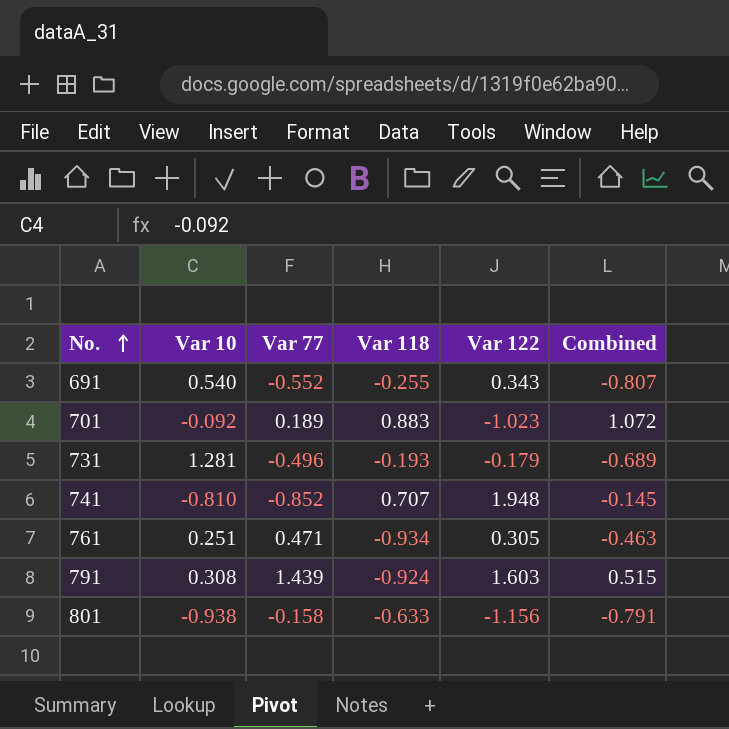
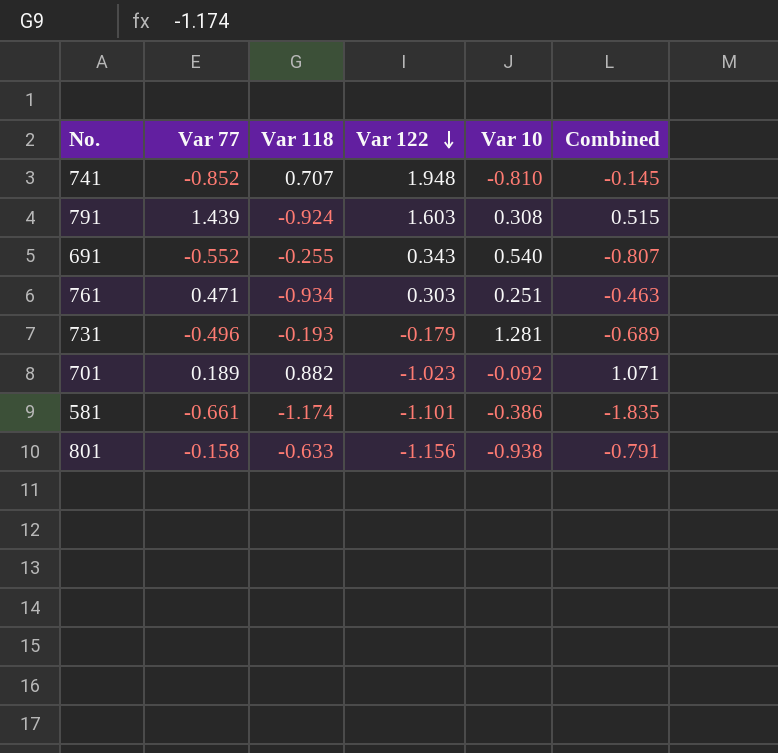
row order: No. ascending -> Var 122 descending
column Var 10 | position: 2 -> 5
761 | Var 122: 0.305 -> 0.303
701 | Var 118: 0.883 -> 0.882
701 | Combined: 1.072 -> 1.071
row 581: none -> -0.661 | -1.174 | -1.101 | -0.386 | -1.835

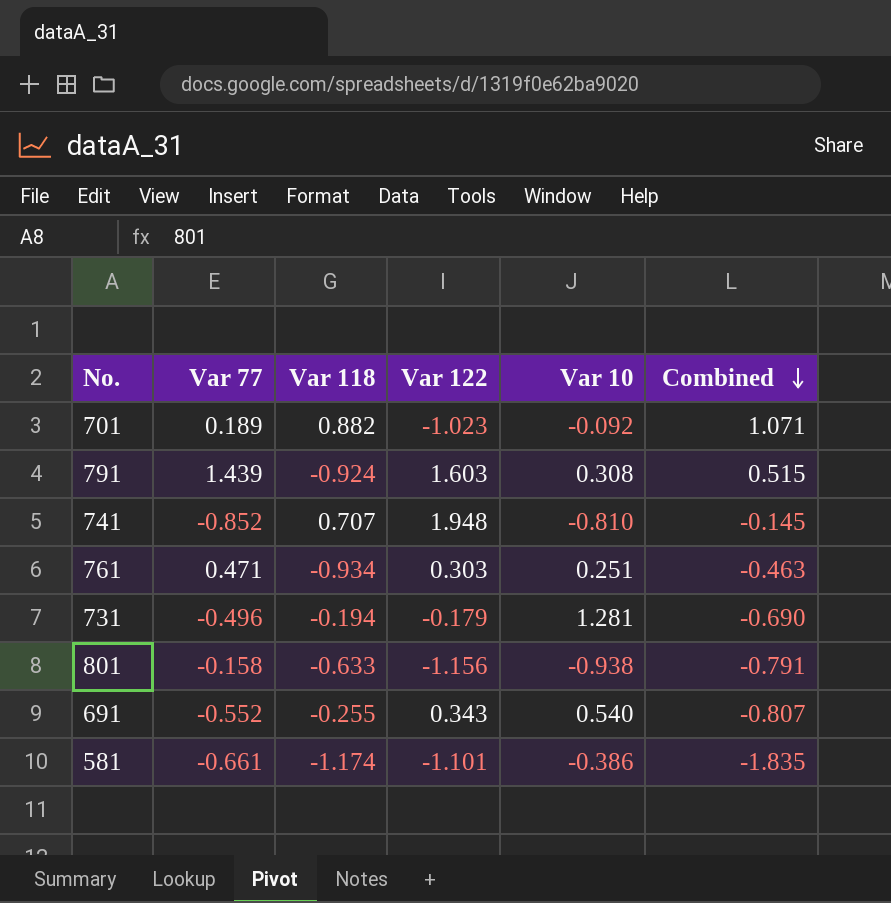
row order: Var 122 descending -> Combined descending
731 | Var 118: -0.193 -> -0.194
731 | Combined: -0.689 -> -0.690

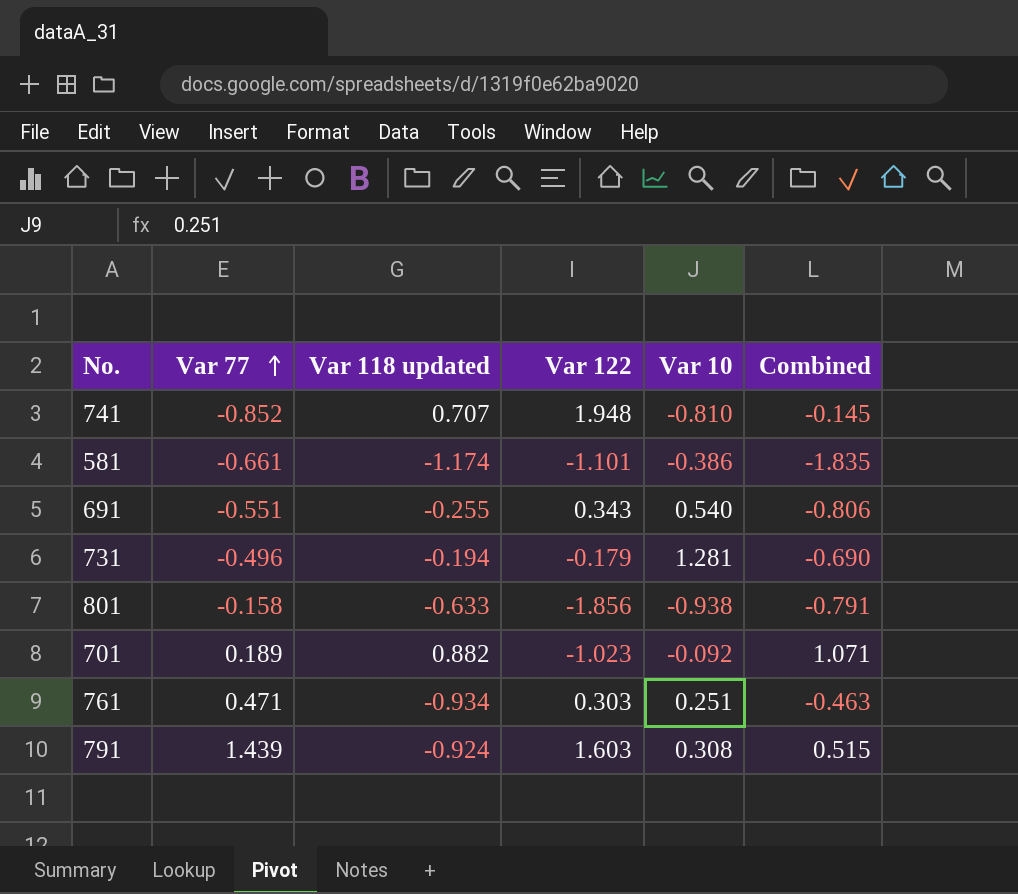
row order: Combined descending -> Var 77 ascending
column name: Var 118 -> Var 118 updated
691 | Var 77: -0.552 -> -0.551
691 | Combined: -0.807 -> -0.806
801 | Var 122: -1.156 -> -1.856

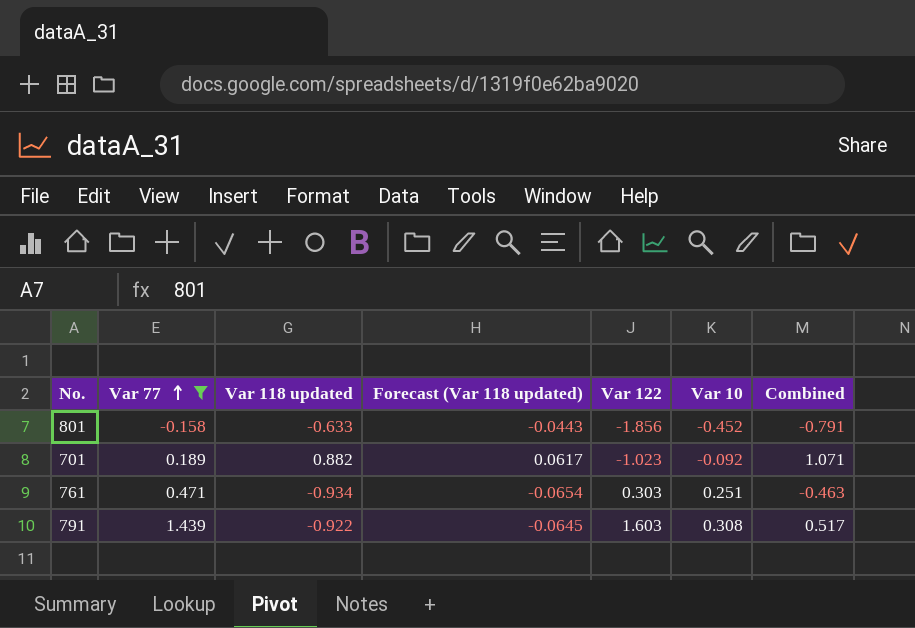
filter: none -> Var 77 >= -0.158
column Forecast (Var 118 updated) | formula: none -> [Var 118 updated] * 0.07
801 | Var 10: -0.938 -> -0.452
791 | Var 118 updated: -0.924 -> -0.922
791 | Combined: 0.515 -> 0.517

